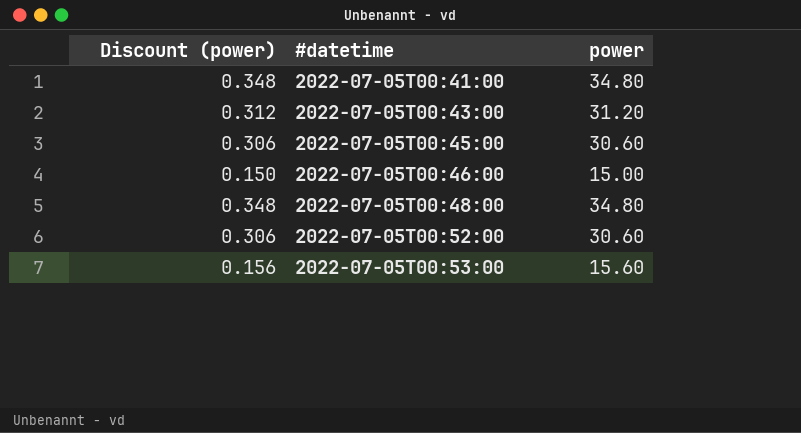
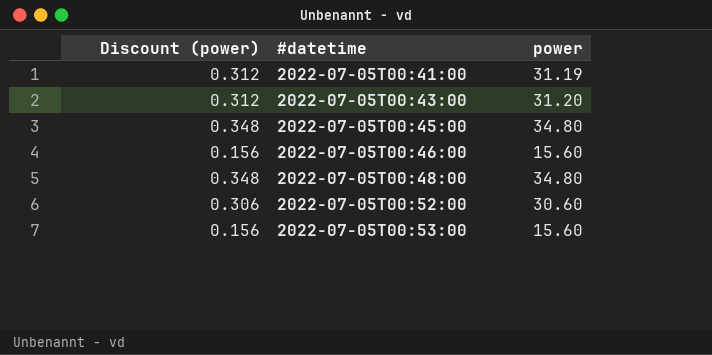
2022-07-05T00:41:00 | Discount (power): 0.348 -> 0.312
2022-07-05T00:41:00 | power: 34.80 -> 31.19
2022-07-05T00:45:00 | Discount (power): 0.306 -> 0.348
2022-07-05T00:45:00 | power: 30.60 -> 34.80
2022-07-05T00:46:00 | Discount (power): 0.150 -> 0.156
2022-07-05T00:46:00 | power: 15.00 -> 15.60

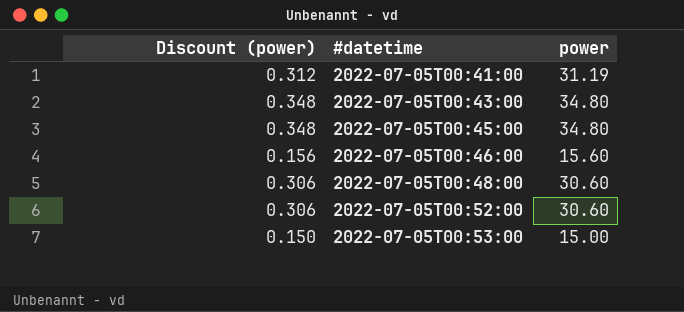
2022-07-05T00:43:00 | Discount (power): 0.312 -> 0.348
2022-07-05T00:43:00 | power: 31.20 -> 34.80
2022-07-05T00:48:00 | Discount (power): 0.348 -> 0.306
2022-07-05T00:48:00 | power: 34.80 -> 30.60
2022-07-05T00:53:00 | Discount (power): 0.156 -> 0.150
2022-07-05T00:53:00 | power: 15.60 -> 15.00

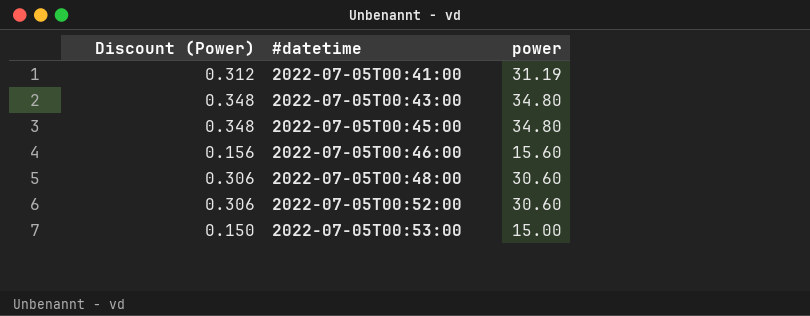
column name: Discount (power) -> Discount (Power)

